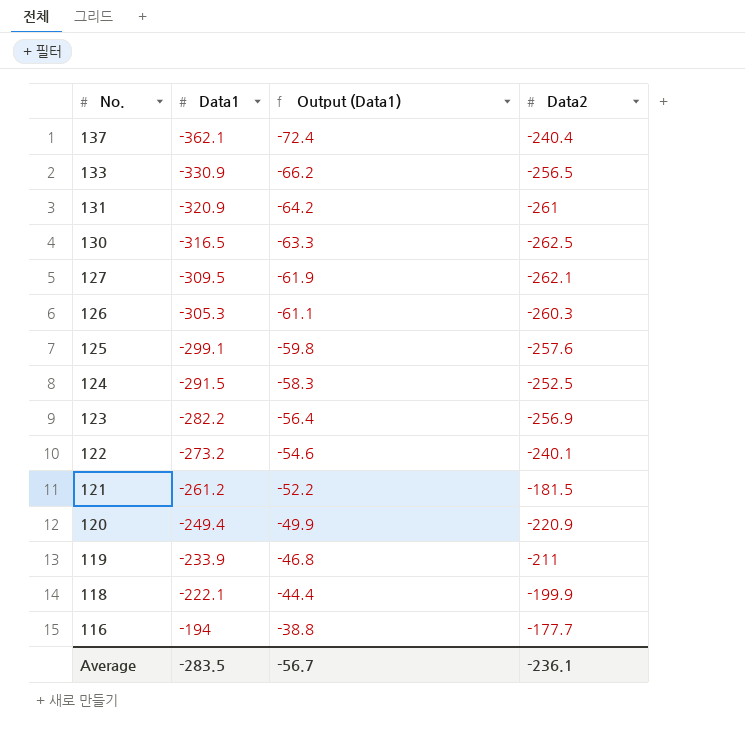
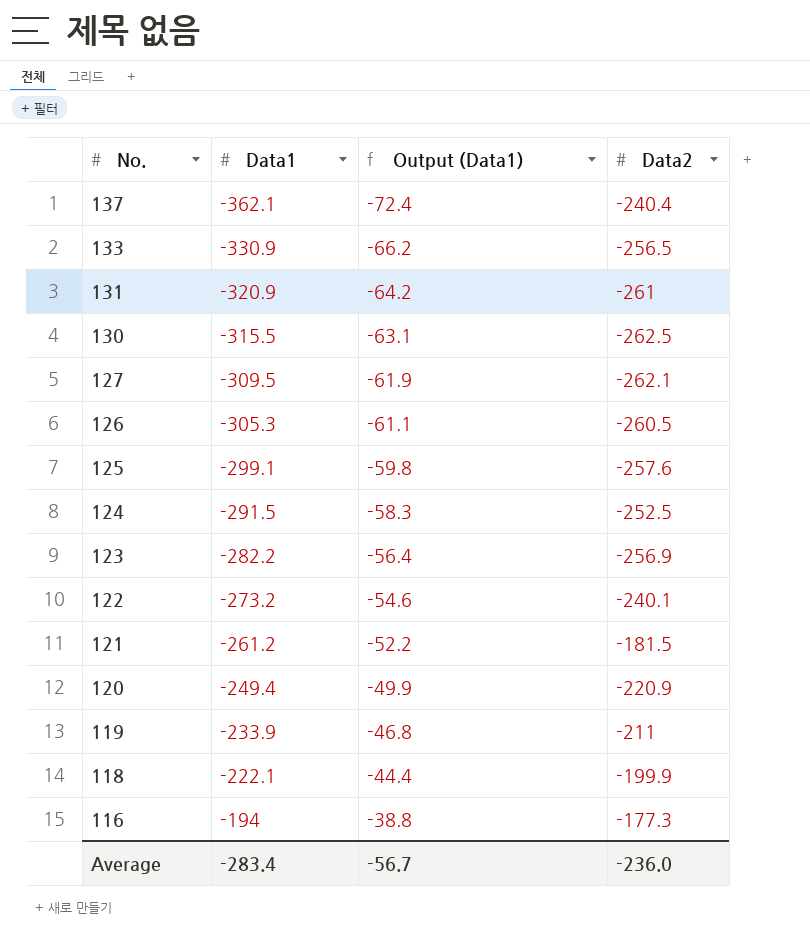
130 | Data1: -316.5 -> -315.5
130 | Output (Data1): -63.3 -> -63.1
126 | Data2: -260.3 -> -260.5
116 | Data2: -177.7 -> -177.3
Average | Data1: -283.5 -> -283.4
Average | Data2: -236.1 -> -236.0

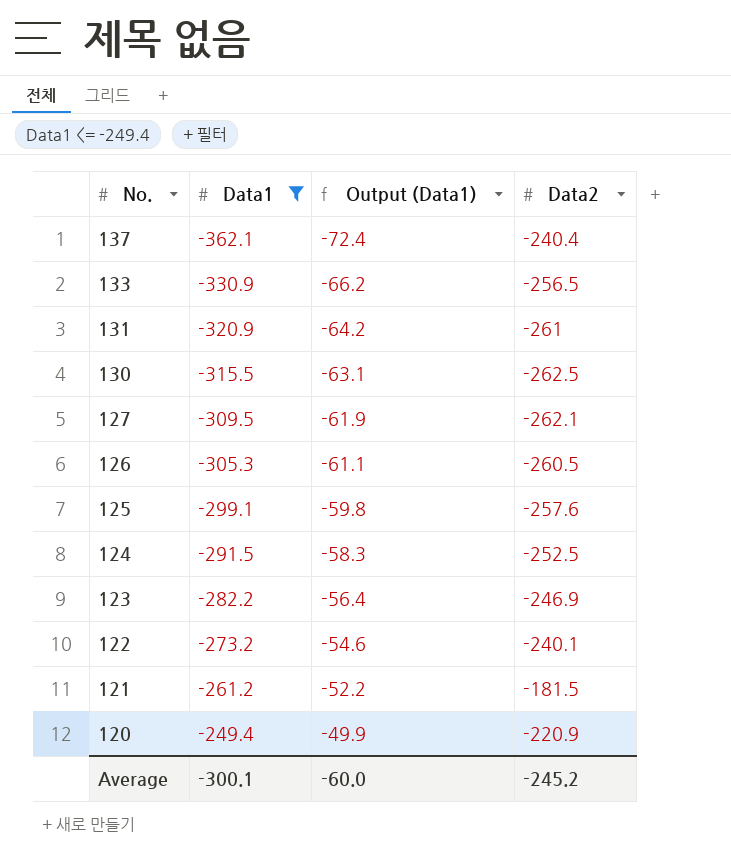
filter: none -> Data1 <= -249.4
123 | Data2: -256.9 -> -246.9
Average | Data1: -283.4 -> -300.1
Average | Output (Data1): -56.7 -> -60.0
Average | Data2: -236.0 -> -245.2

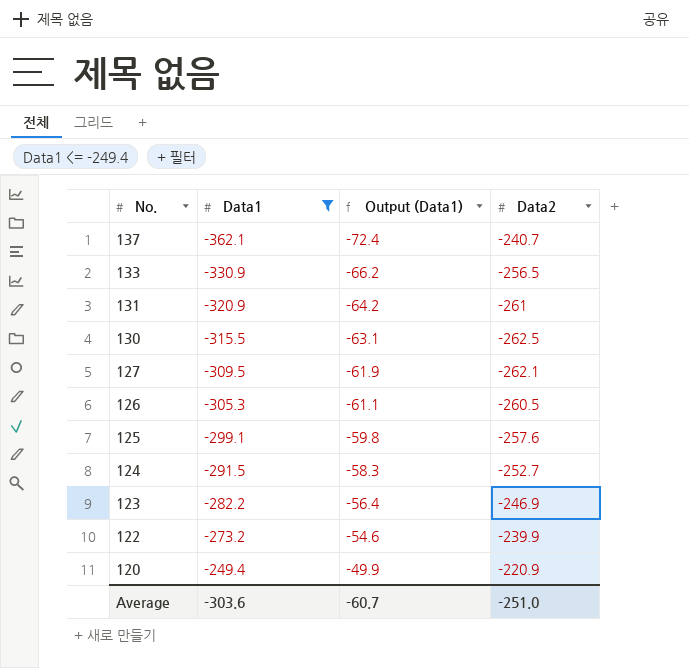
row 121: -261.2 | -52.2 | -181.5 -> none
137 | Data2: -240.4 -> -240.7
124 | Data2: -252.5 -> -252.7
122 | Data2: -240.1 -> -239.9
Average | Data1: -300.1 -> -303.6
Average | Output (Data1): -60.0 -> -60.7
Average | Data2: -245.2 -> -251.0

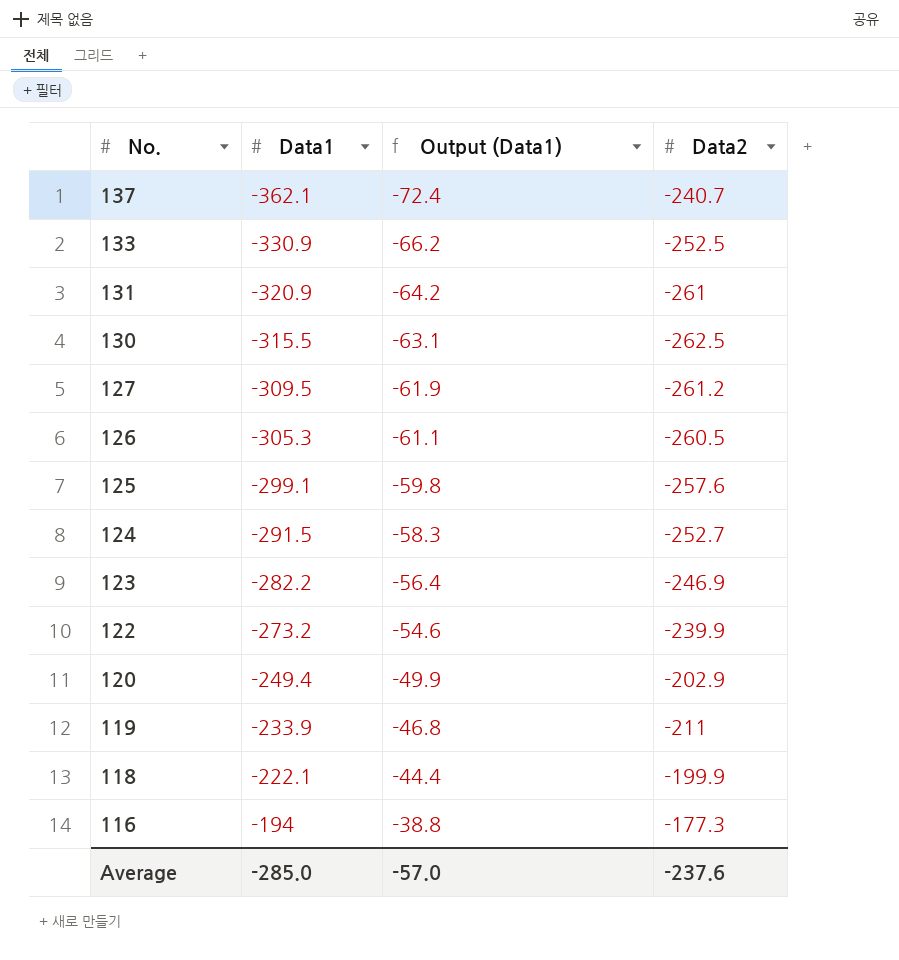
filter: Data1 <= -249.4 -> none
133 | Data2: -256.5 -> -252.5
127 | Data2: -262.1 -> -261.2
120 | Data2: -220.9 -> -202.9
Average | Data1: -303.6 -> -285.0
Average | Output (Data1): -60.7 -> -57.0
Average | Data2: -251.0 -> -237.6

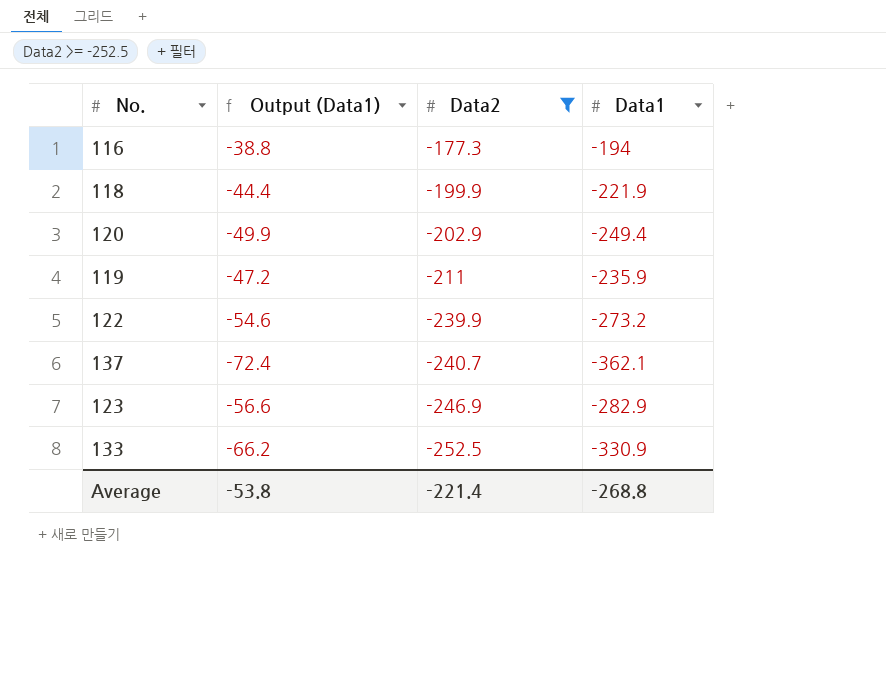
filter: none -> Data2 >= -252.5
row order: No. descending -> Data2 descending
column Data1 | position: 2 -> 4
118 | Data1: -222.1 -> -221.9
119 | Output (Data1): -46.8 -> -47.2
119 | Data1: -233.9 -> -235.9
123 | Output (Data1): -56.4 -> -56.6
123 | Data1: -282.2 -> -282.9
Average | Output (Data1): -57.0 -> -53.8
Average | Data2: -237.6 -> -221.4
Average | Data1: -285.0 -> -268.8

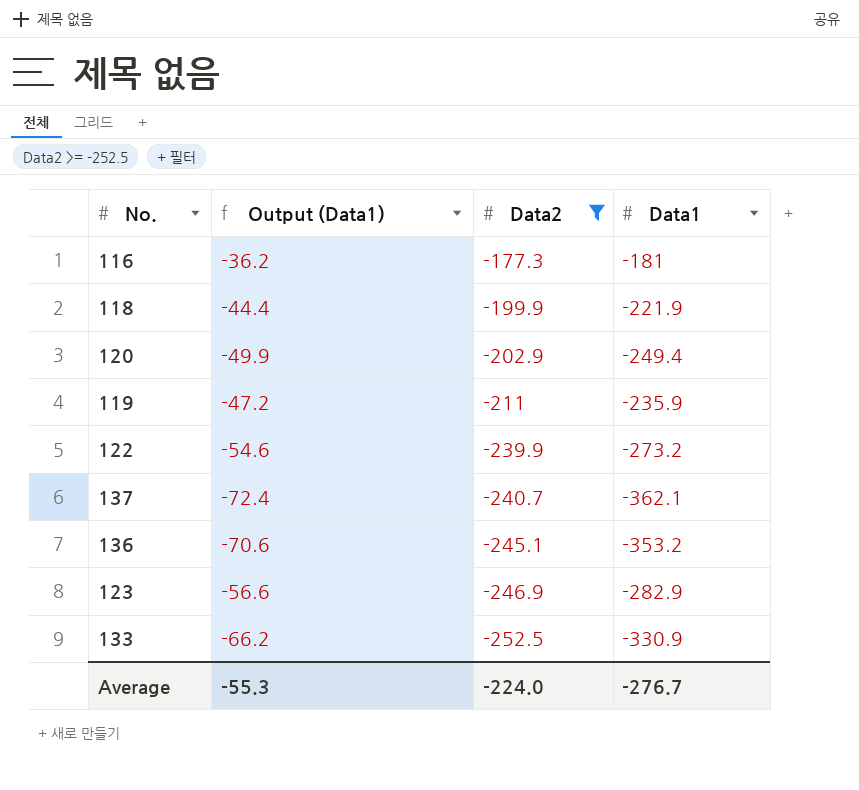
116 | Output (Data1): -38.8 -> -36.2
116 | Data1: -194 -> -181
row 136: none -> -70.6 | -245.1 | -353.2
Average | Output (Data1): -53.8 -> -55.3
Average | Data2: -221.4 -> -224.0
Average | Data1: -268.8 -> -276.7

